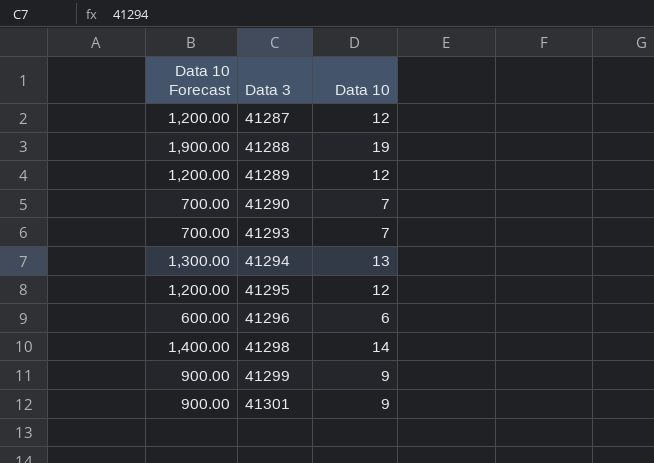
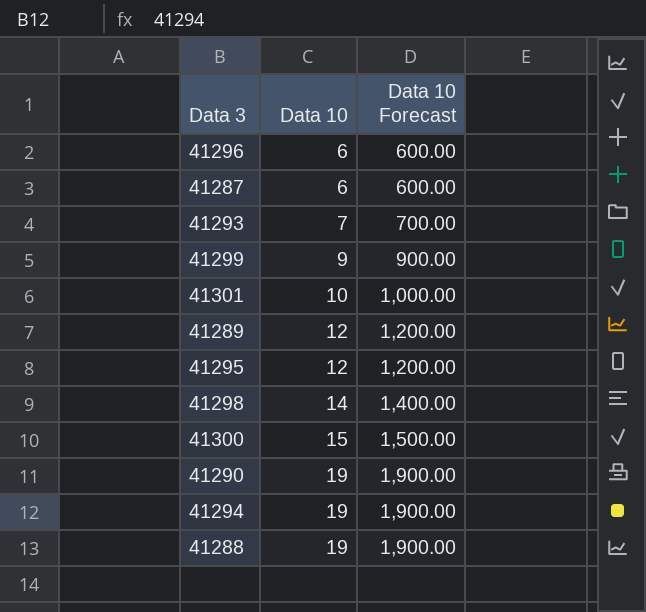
row order: Data 3 ascending -> Data 10 ascending
column Data 10 Forecast | position: 1 -> 3
41287 | Data 10: 12 -> 6
41287 | Data 10 Forecast: 1,200.00 -> 600.00
41301 | Data 10: 9 -> 10
41301 | Data 10 Forecast: 900.00 -> 1,000.00
row 41300: none -> 15 | 1,500.00
41290 | Data 10: 7 -> 19
41290 | Data 10 Forecast: 700.00 -> 1,900.00
41294 | Data 10: 13 -> 19
41294 | Data 10 Forecast: 1,300.00 -> 1,900.00

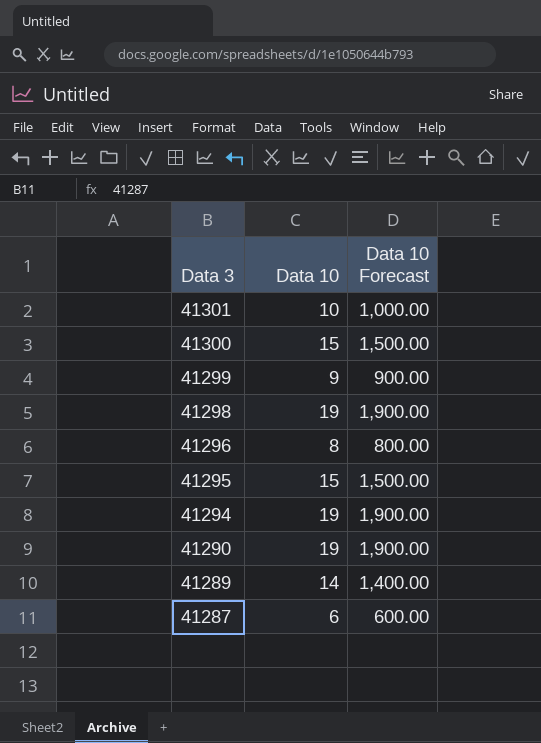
row order: Data 10 ascending -> Data 3 descending
row 41293: 7 | 700.00 -> none
row 41288: 19 | 1,900.00 -> none
41298 | Data 10: 14 -> 19
41298 | Data 10 Forecast: 1,400.00 -> 1,900.00
41296 | Data 10: 6 -> 8
41296 | Data 10 Forecast: 600.00 -> 800.00
41295 | Data 10: 12 -> 15
41295 | Data 10 Forecast: 1,200.00 -> 1,500.00
41289 | Data 10: 12 -> 14
41289 | Data 10 Forecast: 1,200.00 -> 1,400.00

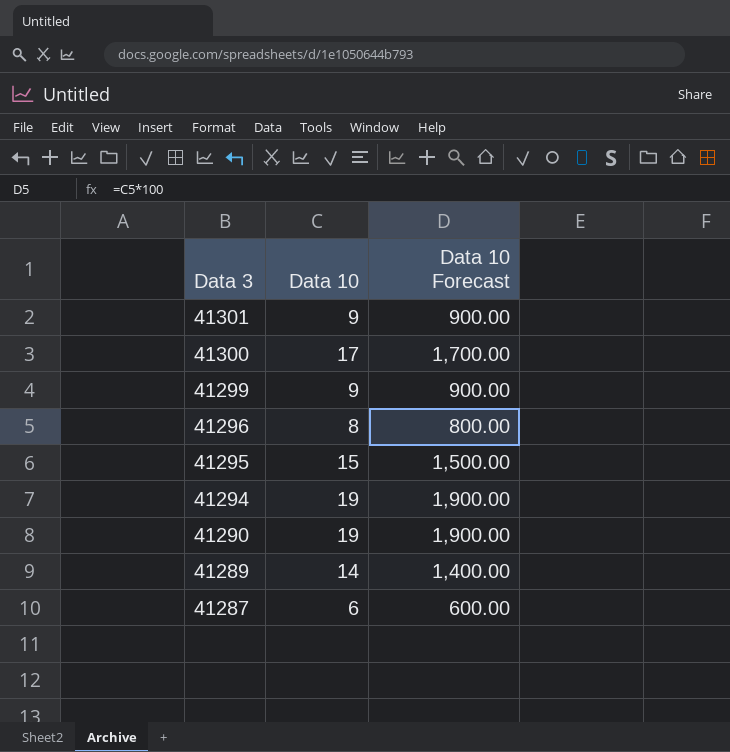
row 41298: 19 | 1,900.00 -> none
41301 | Data 10: 10 -> 9
41301 | Data 10 Forecast: 1,000.00 -> 900.00
41300 | Data 10: 15 -> 17
41300 | Data 10 Forecast: 1,500.00 -> 1,700.00

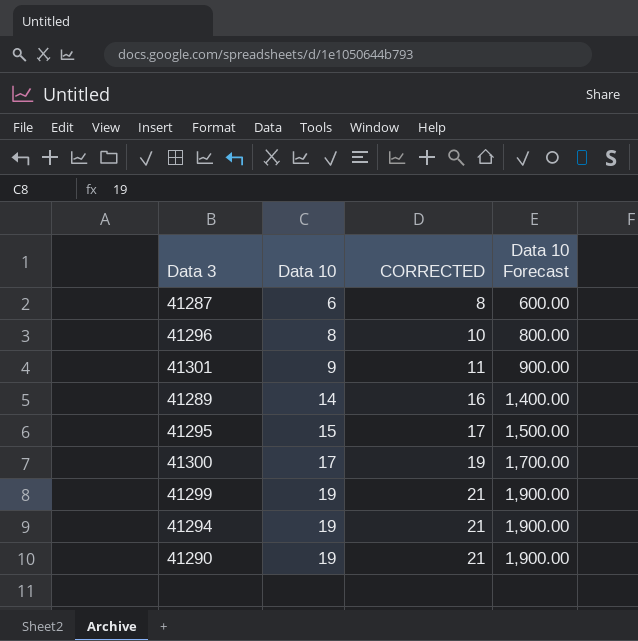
row order: Data 3 descending -> Data 10 ascending
column CORRECTED | formula: none -> [Data 10] + 2
41299 | Data 10: 9 -> 19
41299 | Data 10 Forecast: 900.00 -> 1,900.00

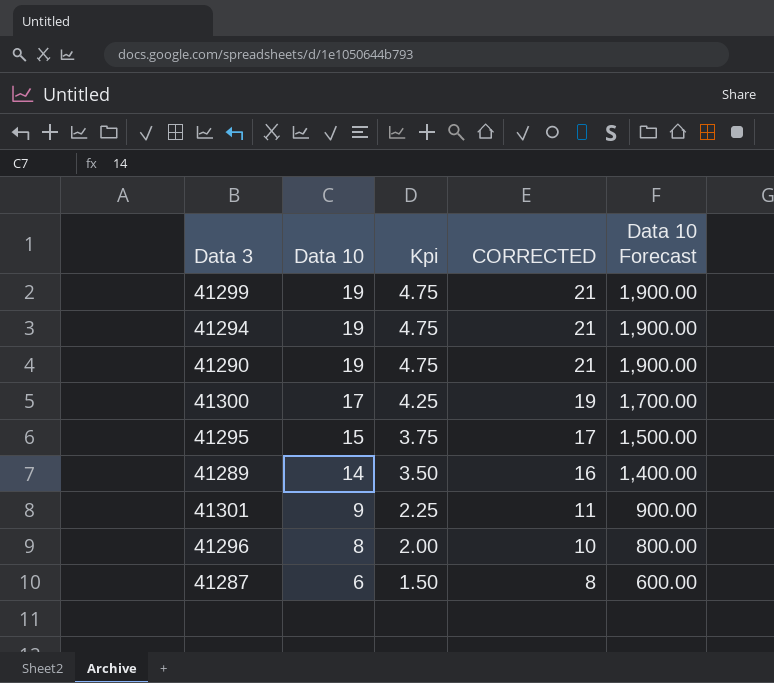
row order: Data 10 ascending -> Data 10 descending
column Kpi | formula: none -> [Data 10] * 0.25

